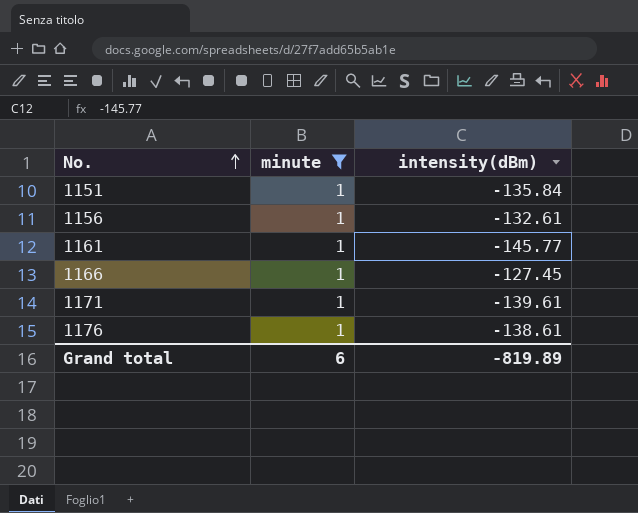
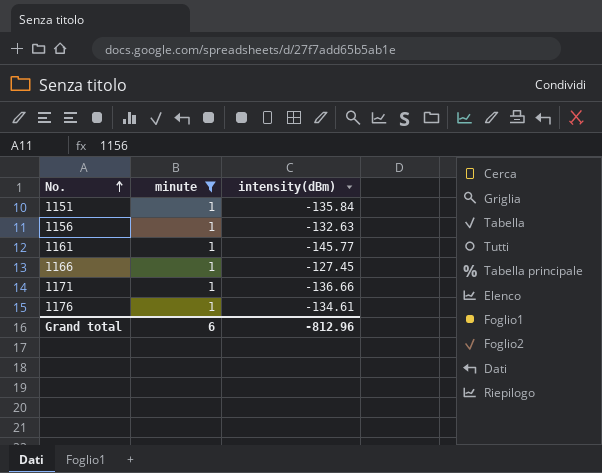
1156 | intensity(dBm): -132.61 -> -132.63
1171 | intensity(dBm): -139.61 -> -136.66
1176 | intensity(dBm): -138.61 -> -134.61
Grand total | intensity(dBm): -819.89 -> -812.96

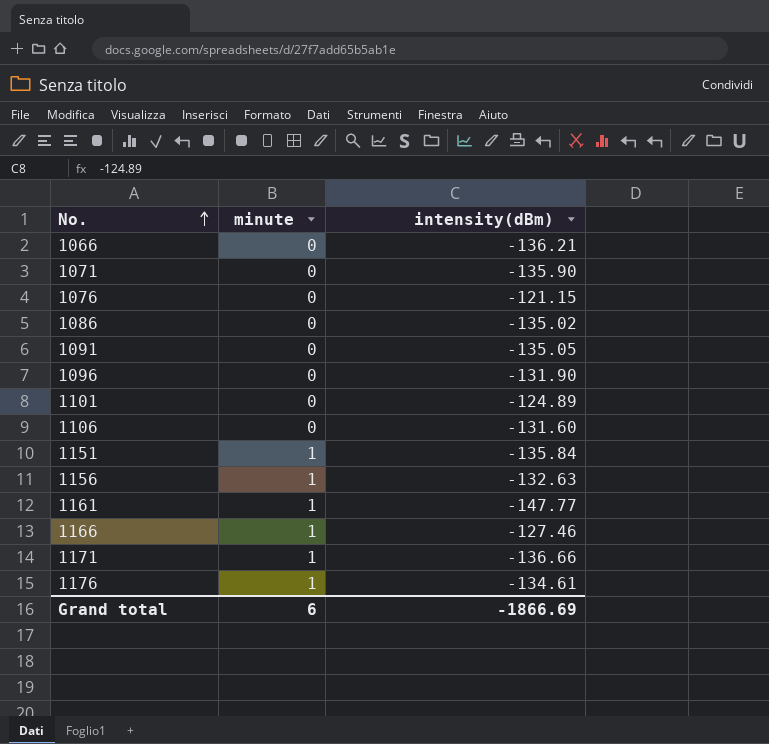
filter: minute = 1 -> none
1161 | intensity(dBm): -145.77 -> -147.77
1166 | intensity(dBm): -127.45 -> -127.46
Grand total | intensity(dBm): -812.96 -> -1866.69

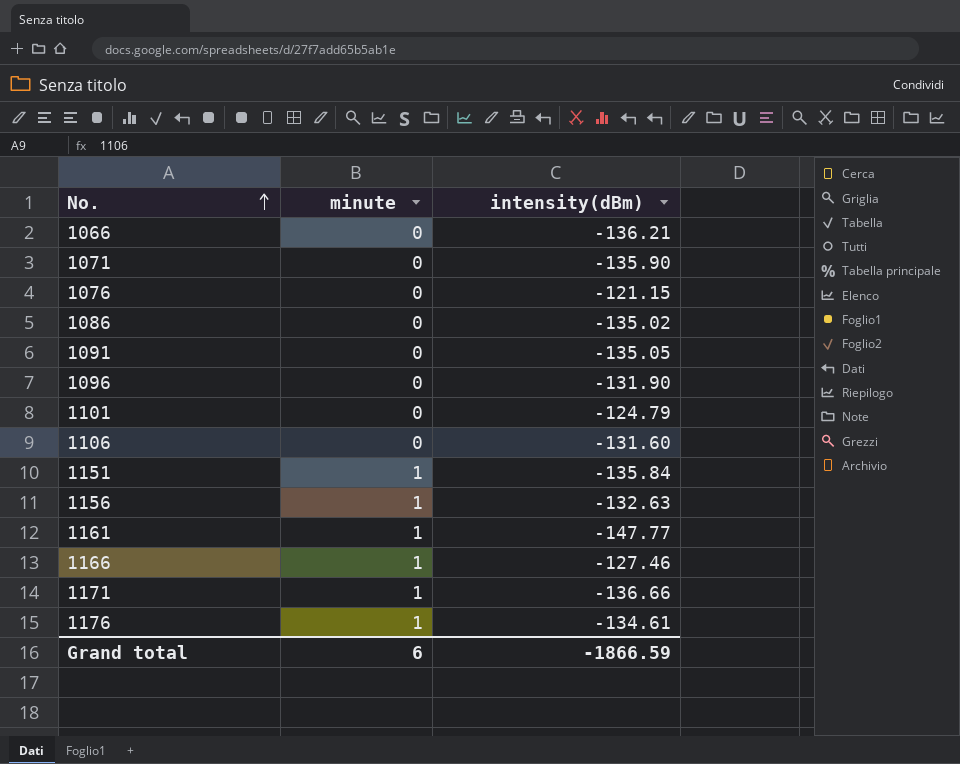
1101 | intensity(dBm): -124.89 -> -124.79
Grand total | intensity(dBm): -1866.69 -> -1866.59

